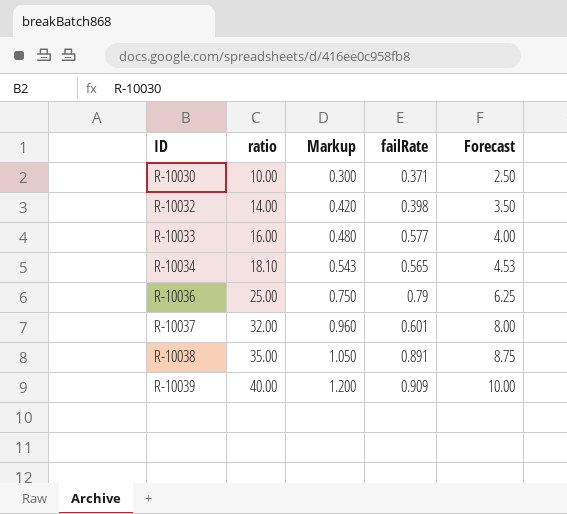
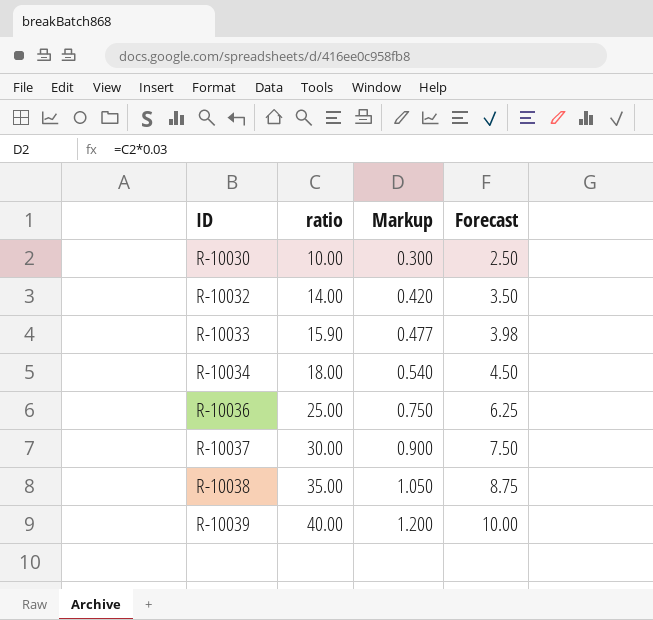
column failRate | position: 4 -> none
R-10033 | ratio: 16.00 -> 15.90
R-10033 | Markup: 0.480 -> 0.477
R-10033 | Forecast: 4.00 -> 3.98
R-10034 | ratio: 18.10 -> 18.00
R-10034 | Markup: 0.543 -> 0.540
R-10034 | Forecast: 4.53 -> 4.50
R-10037 | ratio: 32.00 -> 30.00
R-10037 | Markup: 0.960 -> 0.900
R-10037 | Forecast: 8.00 -> 7.50

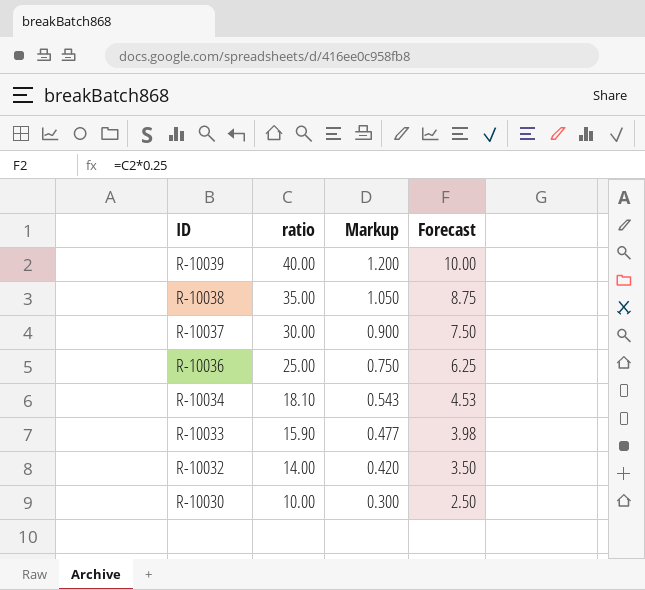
row order: ID ascending -> ID descending
R-10034 | ratio: 18.00 -> 18.10
R-10034 | Markup: 0.540 -> 0.543
R-10034 | Forecast: 4.50 -> 4.53

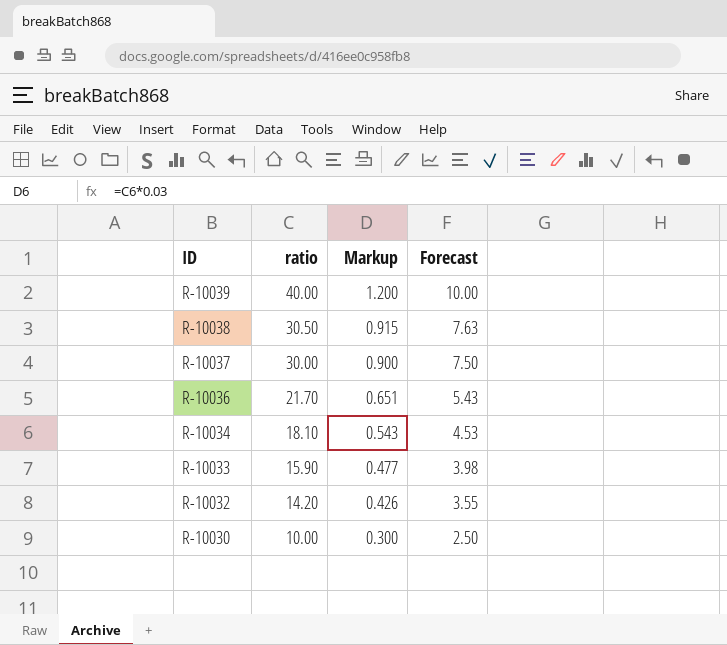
R-10038 | ratio: 35.00 -> 30.50
R-10038 | Markup: 1.050 -> 0.915
R-10038 | Forecast: 8.75 -> 7.63
R-10036 | ratio: 25.00 -> 21.70
R-10036 | Markup: 0.750 -> 0.651
R-10036 | Forecast: 6.25 -> 5.43
R-10032 | ratio: 14.00 -> 14.20
R-10032 | Markup: 0.420 -> 0.426
R-10032 | Forecast: 3.50 -> 3.55

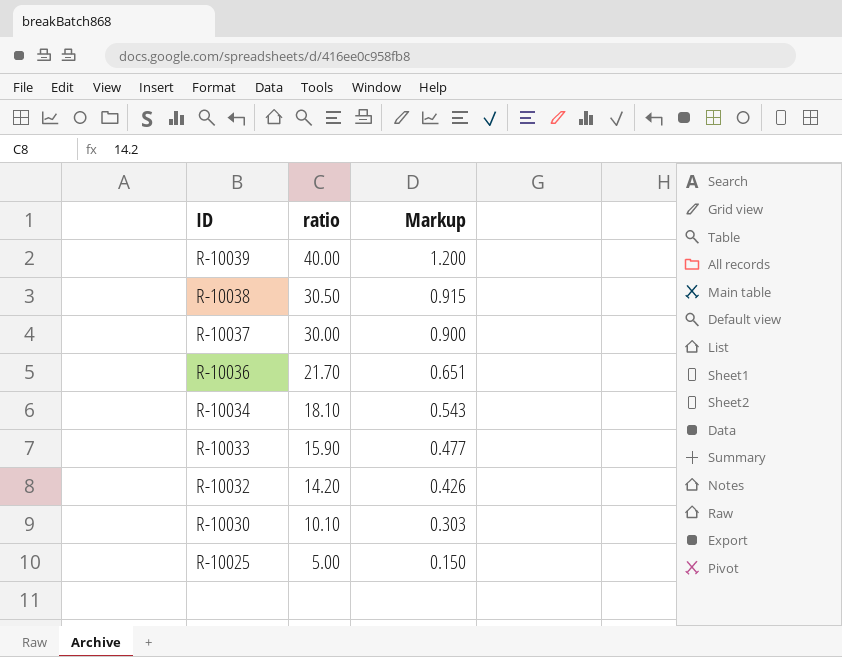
column Forecast | formula: [ratio] * 0.25 -> none
R-10030 | ratio: 10.00 -> 10.10
R-10030 | Markup: 0.300 -> 0.303
row R-10025: none -> 5.00 | 0.150

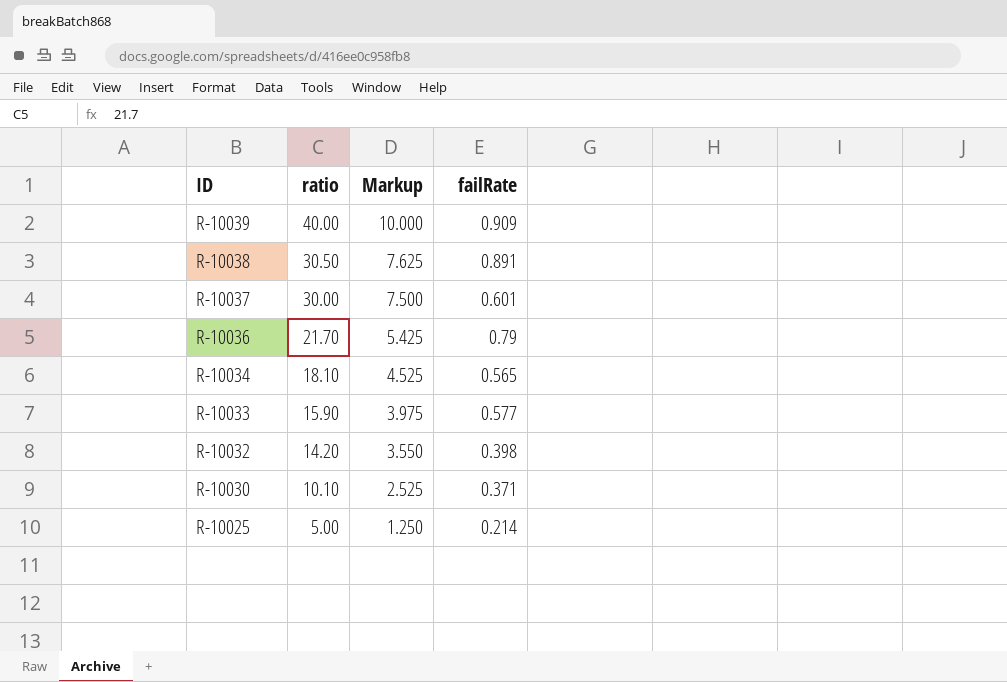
column Markup | formula: [ratio] * 0.03 -> [ratio] * 0.25
column failRate | position: none -> 4

